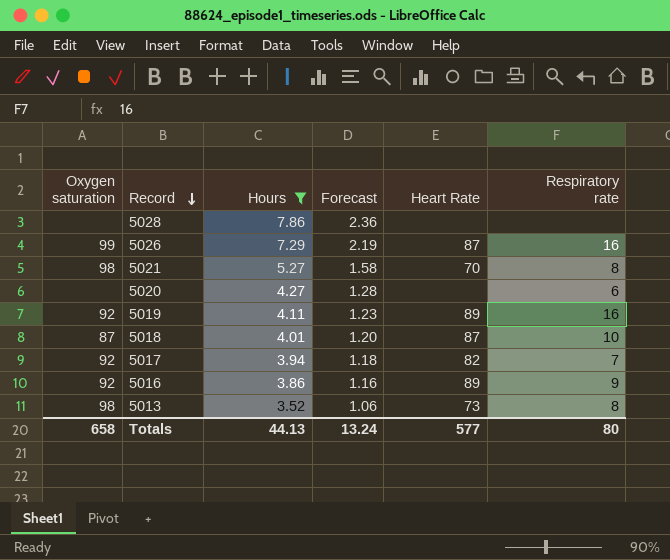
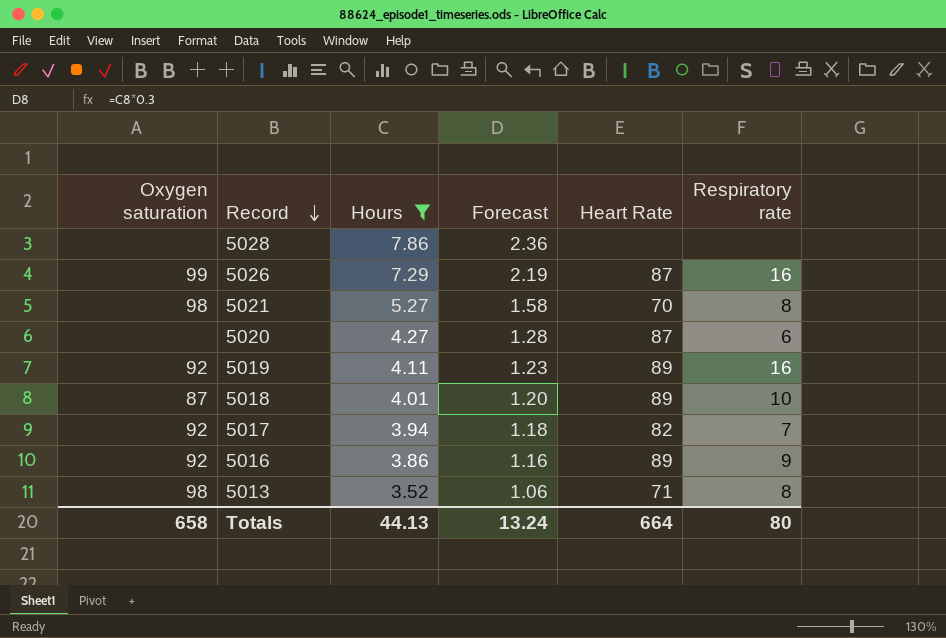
5020 | Heart Rate: none -> 87
5018 | Heart Rate: 87 -> 89
5013 | Heart Rate: 73 -> 71
Totals | Heart Rate: 577 -> 664

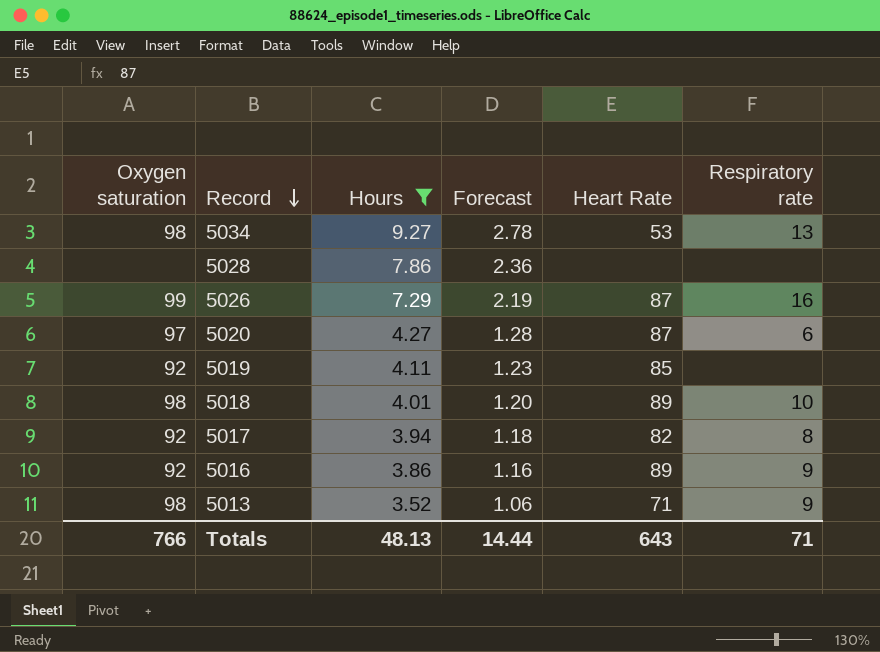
row 5021: 98 | 5.27 | 1.58 | 70 | 8 -> none
row 5034: none -> 98 | 9.27 | 2.78 | 53 | 13
5020 | Oxygen saturation: none -> 97
5019 | Heart Rate: 89 -> 85
5019 | Respiratory rate: 16 -> none
5018 | Oxygen saturation: 87 -> 98
5017 | Respiratory rate: 7 -> 8
5013 | Respiratory rate: 8 -> 9
Totals | Oxygen saturation: 658 -> 766
Totals | Hours: 44.13 -> 48.13
Totals | Forecast: 13.24 -> 14.44
Totals | Heart Rate: 664 -> 643
Totals | Respiratory rate: 80 -> 71

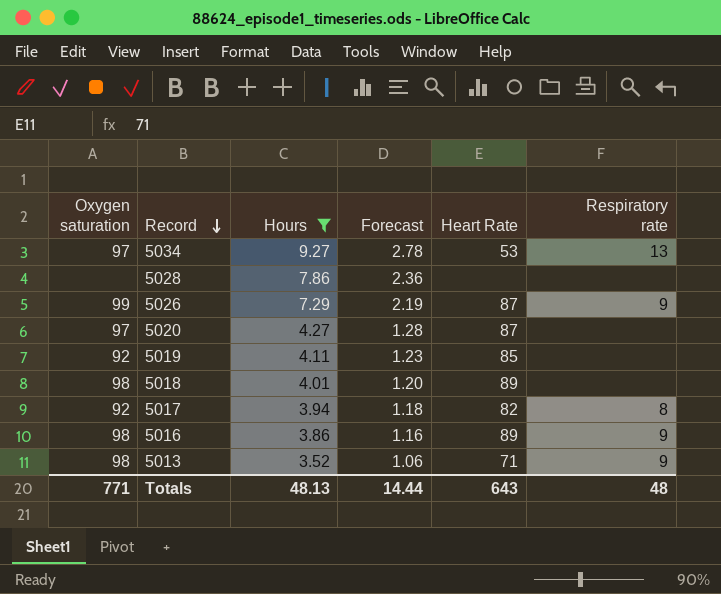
5034 | Oxygen saturation: 98 -> 97
5026 | Respiratory rate: 16 -> 9
5020 | Respiratory rate: 6 -> none
5018 | Respiratory rate: 10 -> none
5016 | Oxygen saturation: 92 -> 98
Totals | Oxygen saturation: 766 -> 771
Totals | Respiratory rate: 71 -> 48

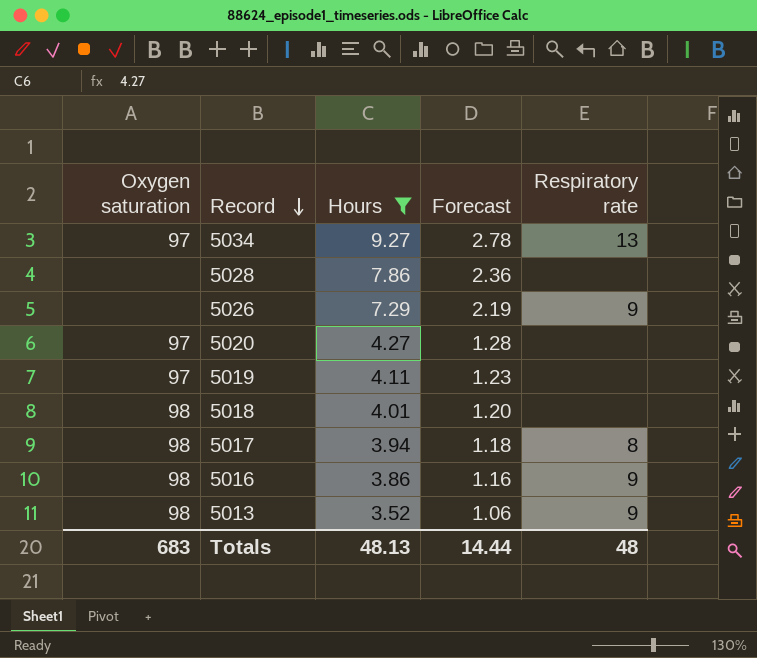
column Heart Rate | position: 5 -> none
5026 | Oxygen saturation: 99 -> none
5019 | Oxygen saturation: 92 -> 97
5017 | Oxygen saturation: 92 -> 98
Totals | Oxygen saturation: 771 -> 683

